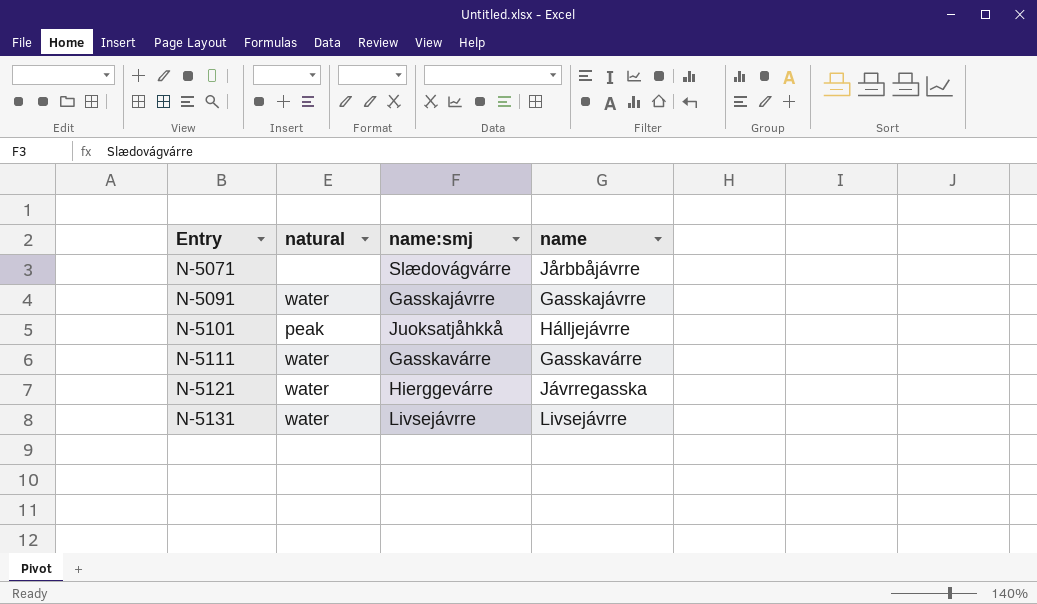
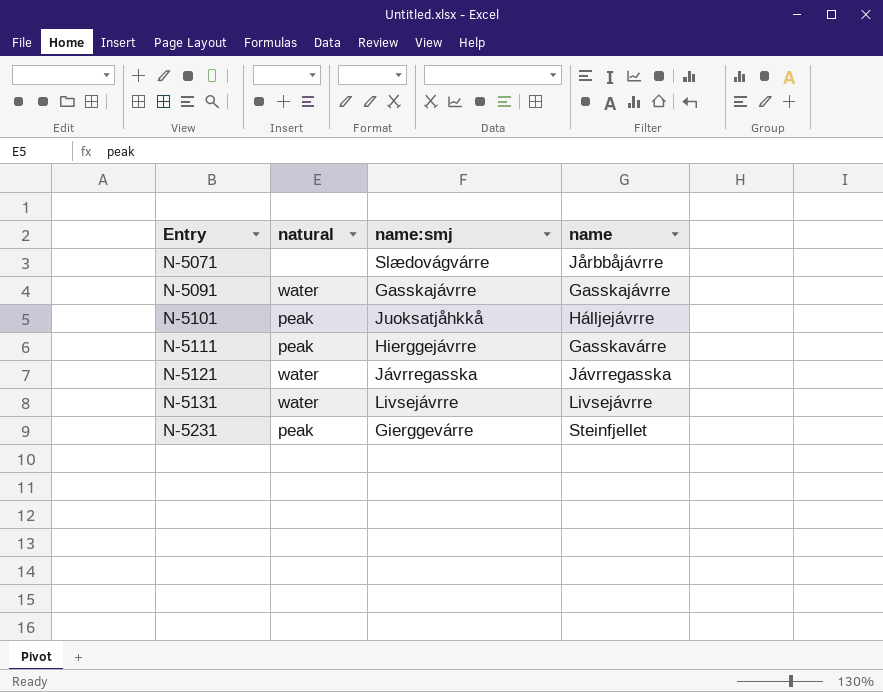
N-5111 | natural: water -> peak
N-5111 | name:smj: Gasskavárre -> Hierggejávrre
N-5121 | name:smj: Hierggevárre -> Jávrregasska
row N-5231: none -> peak | Gierggevárre | Steinfjellet

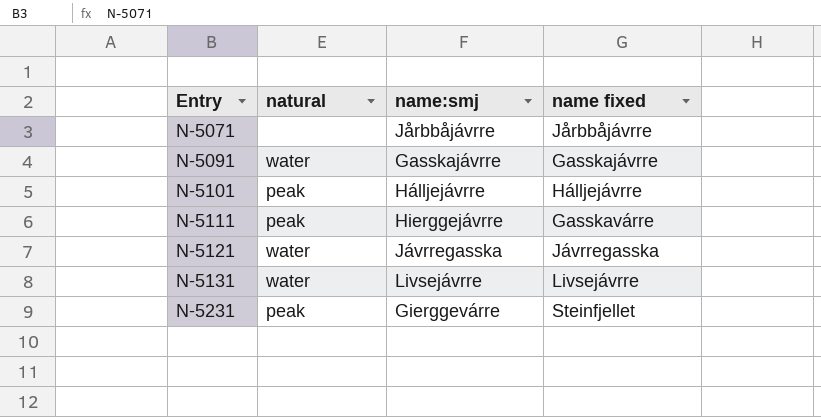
column name: name -> name fixed
N-5071 | name:smj: Slædovágvárre -> Jårbbåjávrre
N-5101 | name:smj: Juoksatjåhkkå -> Hálljejávrre

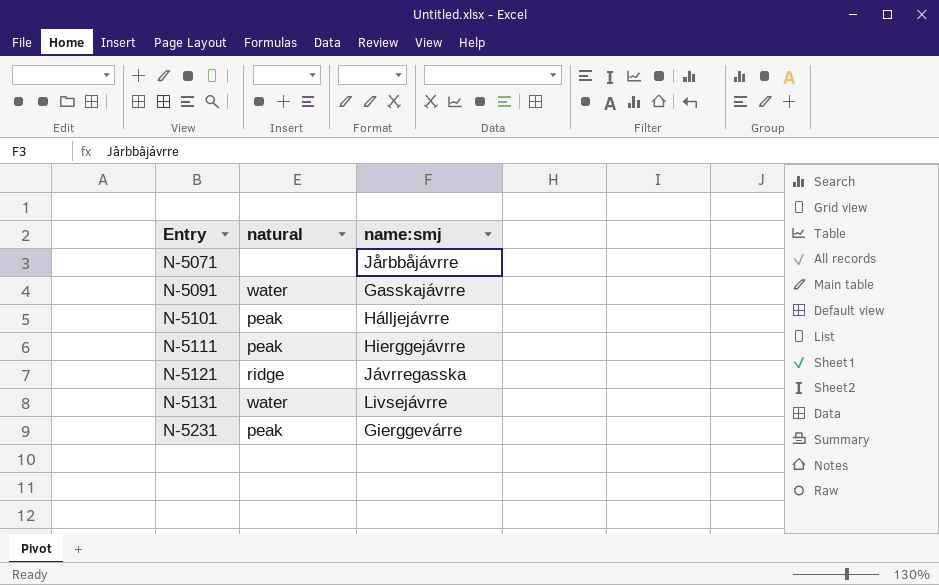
column name fixed | position: 4 -> none
N-5121 | natural: water -> ridge

